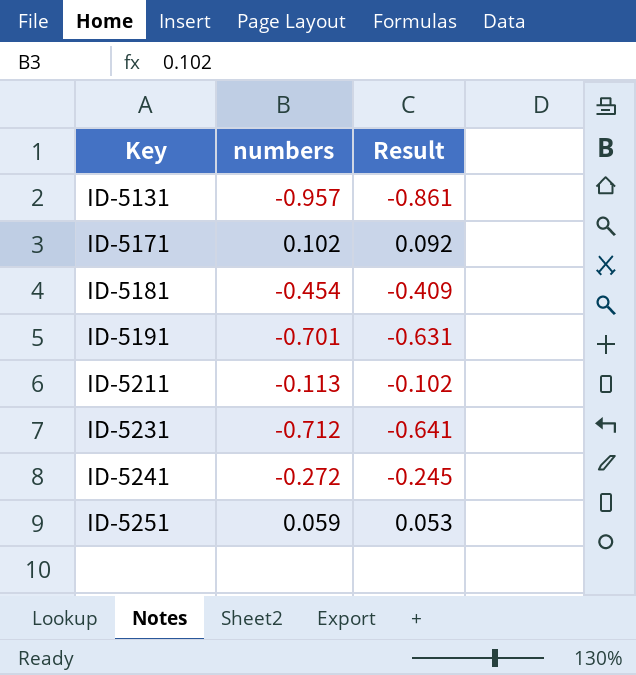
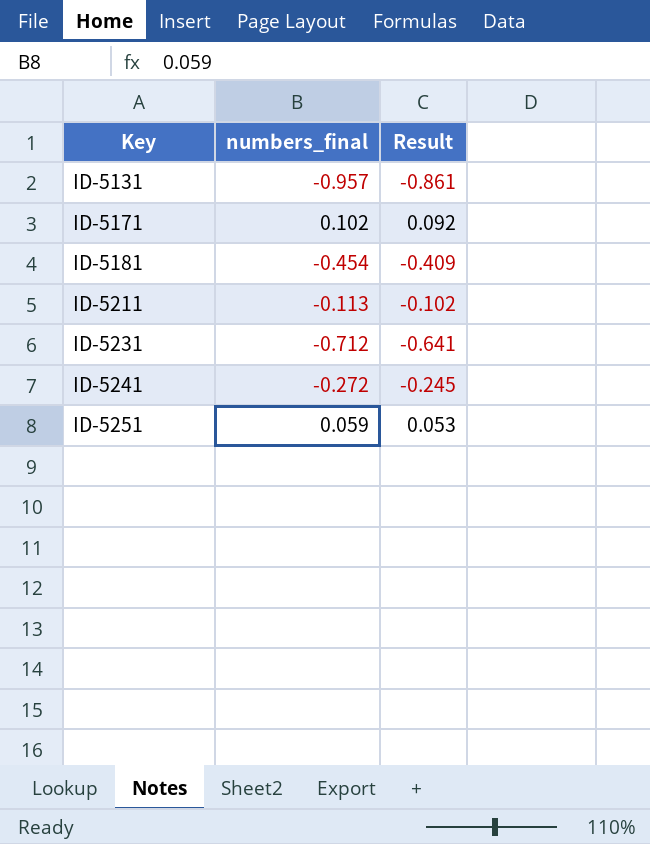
column name: numbers -> numbers_final
row ID-5191: -0.701 | -0.631 -> none

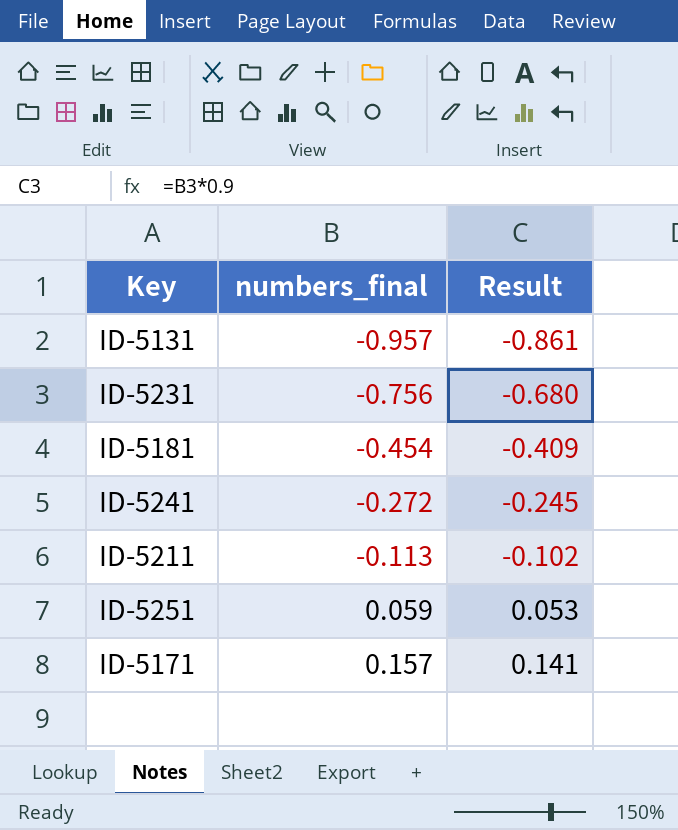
row order: Key ascending -> numbers_final ascending
ID-5231 | numbers_final: -0.712 -> -0.756
ID-5231 | Result: -0.641 -> -0.680
ID-5171 | numbers_final: 0.102 -> 0.157
ID-5171 | Result: 0.092 -> 0.141

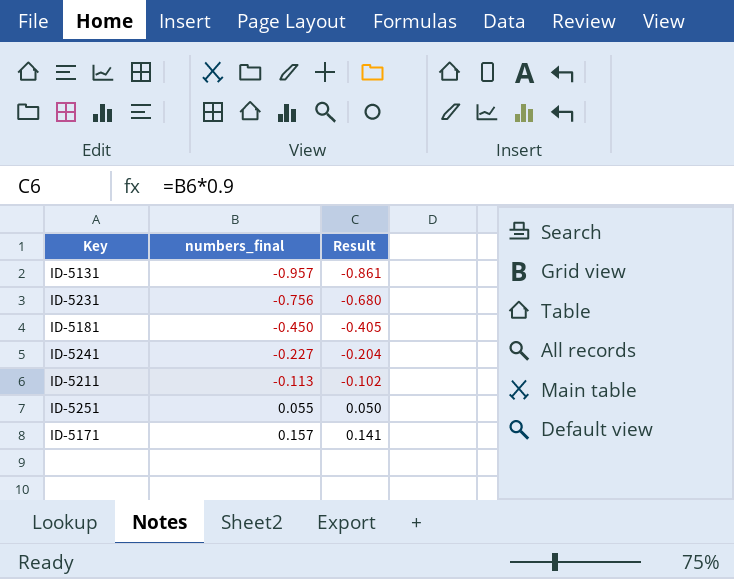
ID-5181 | numbers_final: -0.454 -> -0.450
ID-5181 | Result: -0.409 -> -0.405
ID-5241 | numbers_final: -0.272 -> -0.227
ID-5241 | Result: -0.245 -> -0.204
ID-5251 | numbers_final: 0.059 -> 0.055
ID-5251 | Result: 0.053 -> 0.050

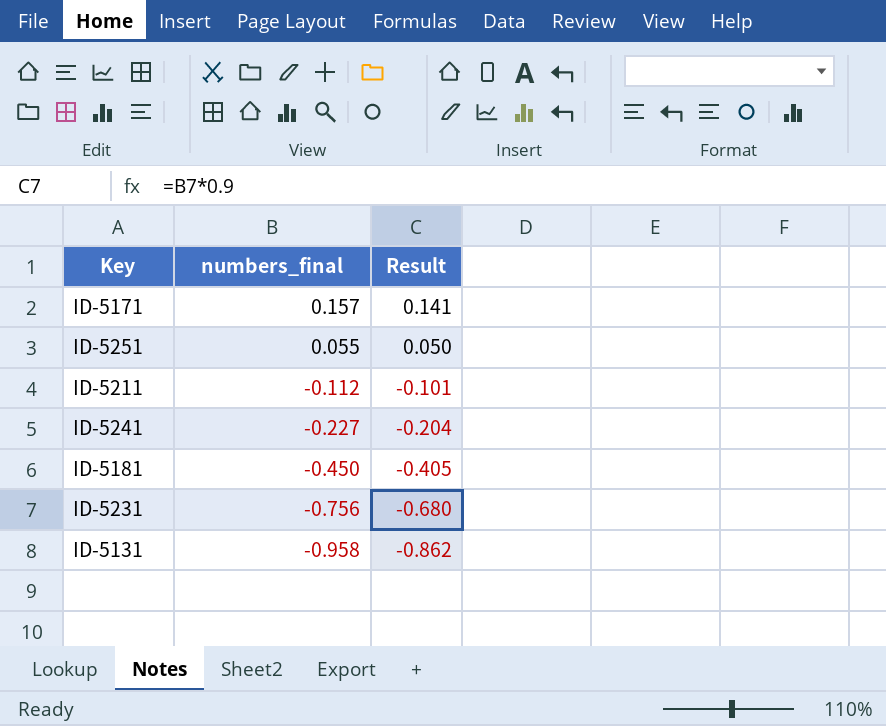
row order: numbers_final ascending -> numbers_final descending
ID-5211 | numbers_final: -0.113 -> -0.112
ID-5211 | Result: -0.102 -> -0.101
ID-5131 | numbers_final: -0.957 -> -0.958
ID-5131 | Result: -0.861 -> -0.862

